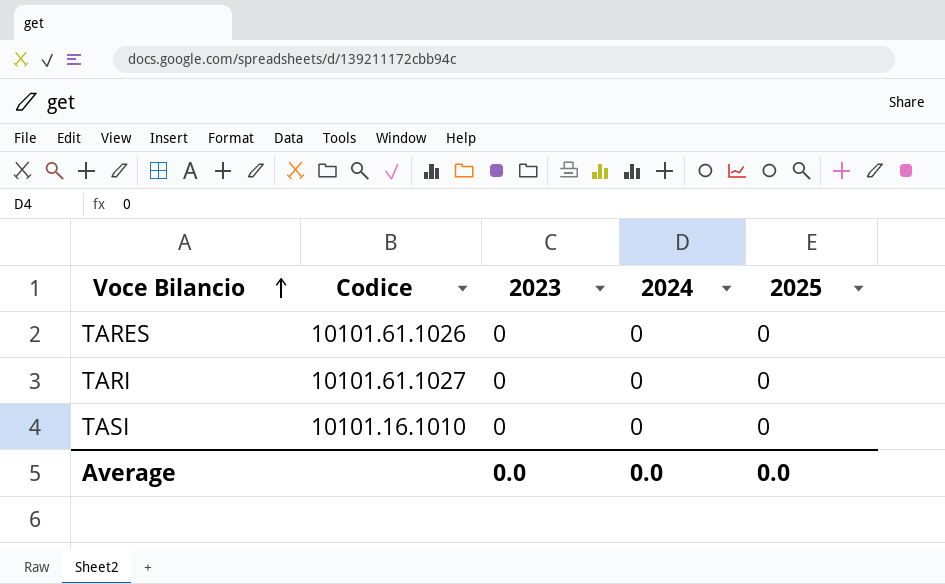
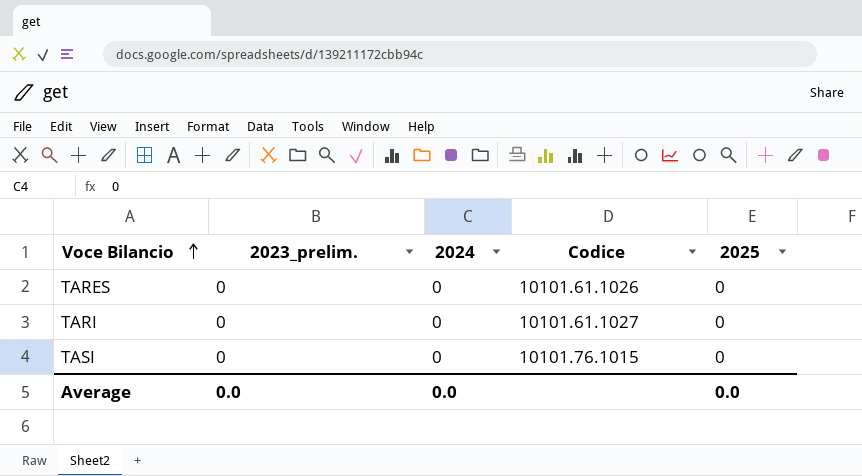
column name: 2023 -> 2023_prelim.
column Codice | position: 2 -> 4
TASI | Codice: 10101.16.1010 -> 10101.76.1015

